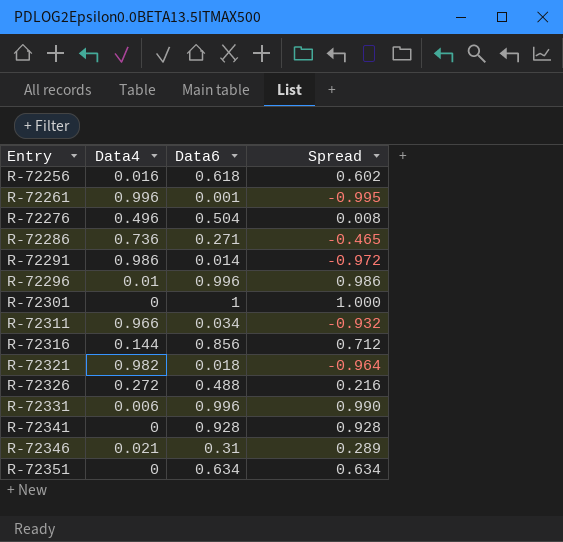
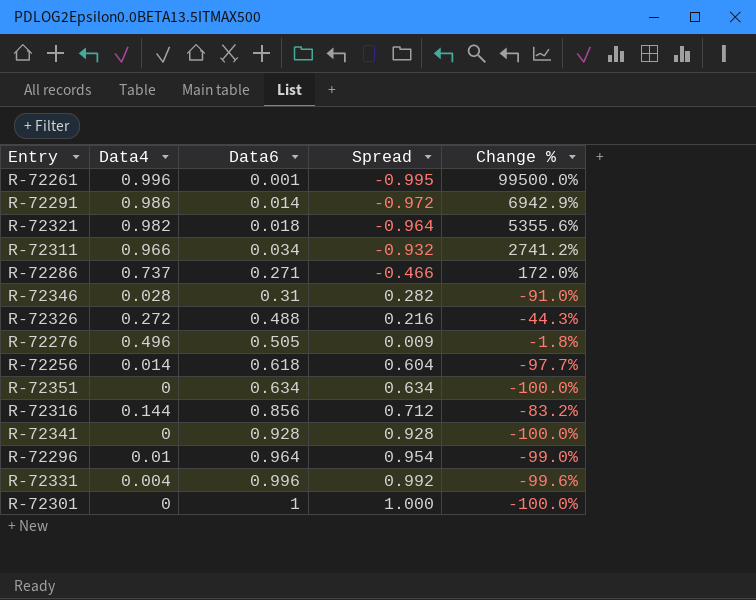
row order: Entry ascending -> Data6 ascending
column Change % | formula: none -> ([Data4] - [Data6]) / [Data6]
R-72286 | Data4: 0.736 -> 0.737
R-72286 | Spread: -0.465 -> -0.466
R-72346 | Data4: 0.021 -> 0.028
R-72346 | Spread: 0.289 -> 0.282
R-72276 | Data6: 0.504 -> 0.505
R-72276 | Spread: 0.008 -> 0.009
R-72256 | Data4: 0.016 -> 0.014
R-72256 | Spread: 0.602 -> 0.604
R-72296 | Data6: 0.996 -> 0.964
R-72296 | Spread: 0.986 -> 0.954
R-72331 | Data4: 0.006 -> 0.004
R-72331 | Spread: 0.990 -> 0.992

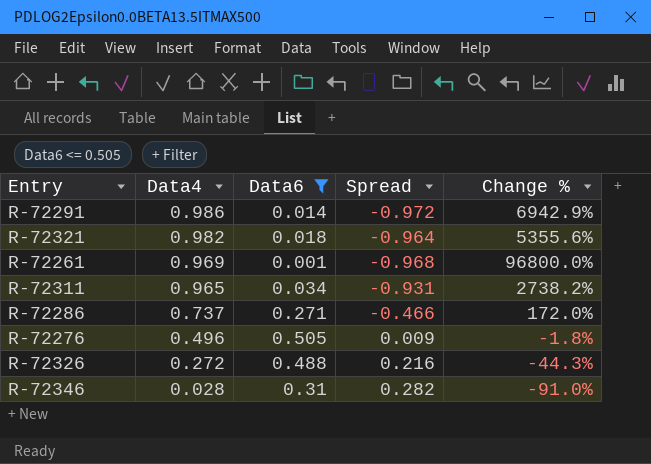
filter: none -> Data6 <= 0.505
row order: Data6 ascending -> Data4 descending
R-72261 | Data4: 0.996 -> 0.969
R-72261 | Spread: -0.995 -> -0.968
R-72261 | Change %: 99500.0% -> 96800.0%
R-72311 | Data4: 0.966 -> 0.965
R-72311 | Spread: -0.932 -> -0.931
R-72311 | Change %: 2741.2% -> 2738.2%

